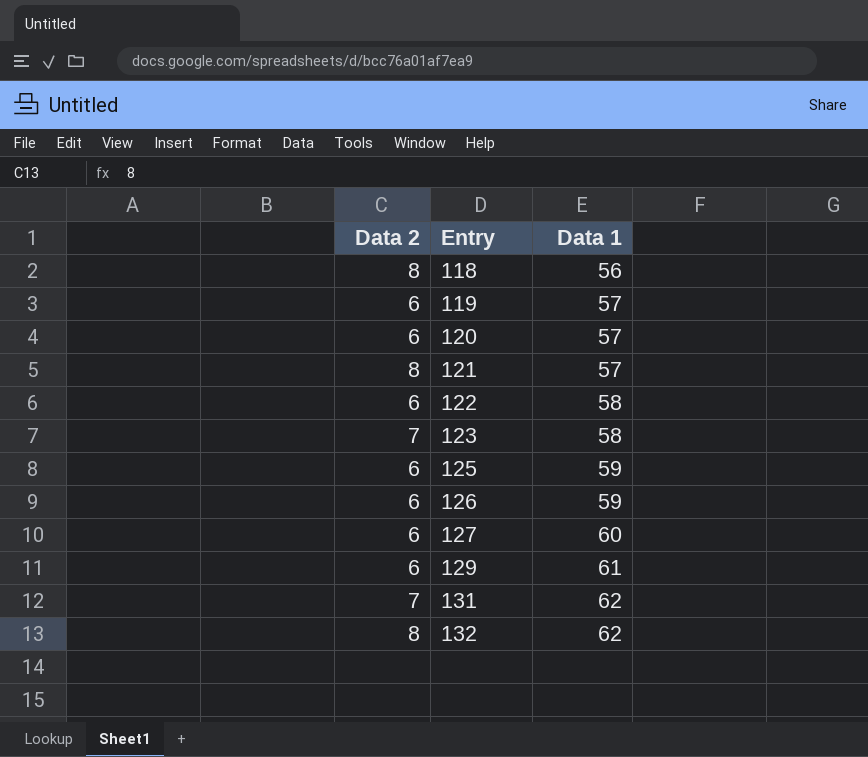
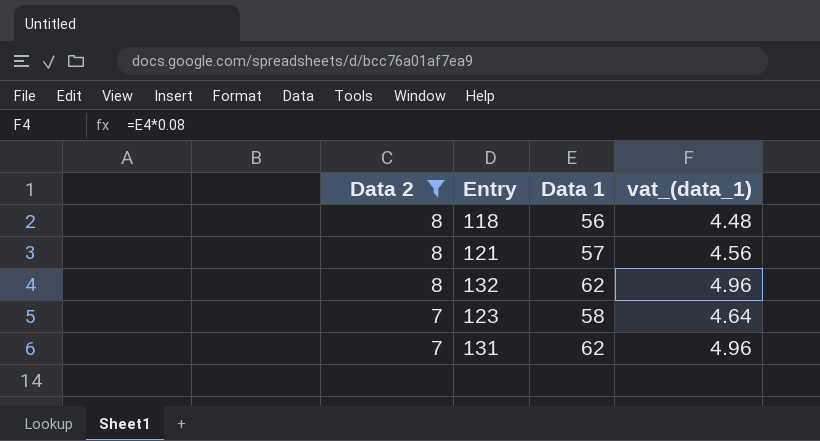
filter: none -> Data 2 != 6
row order: Entry ascending -> Data 2 descending
column vat_(data_1) | formula: none -> [Data 1] * 0.08

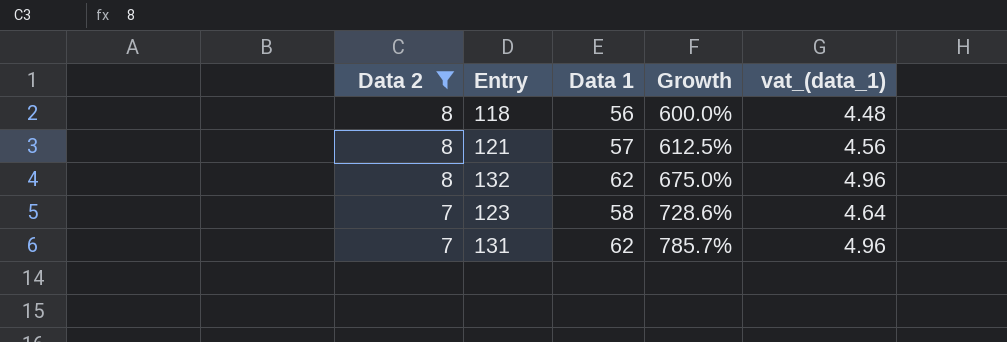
column Growth | formula: none -> ([Data 1] - [Data 2]) / [Data 2]

